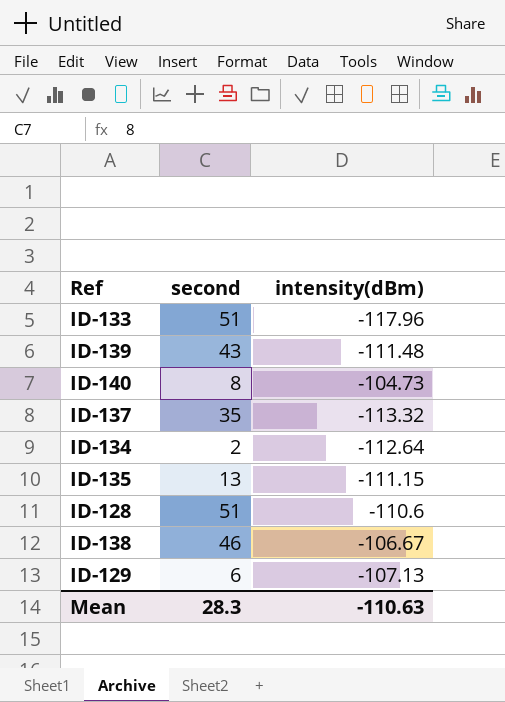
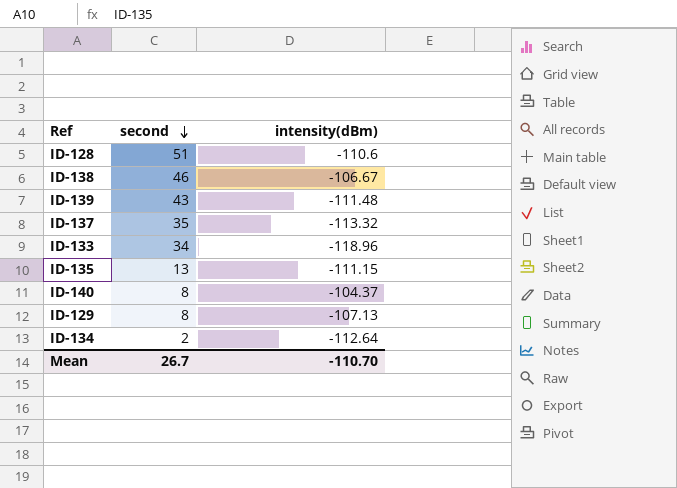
row order: none -> second descending
ID-133 | second: 51 -> 34
ID-133 | intensity(dBm): -117.96 -> -118.96
ID-140 | intensity(dBm): -104.73 -> -104.37
ID-129 | second: 6 -> 8
Mean | second: 28.3 -> 26.7
Mean | intensity(dBm): -110.63 -> -110.70

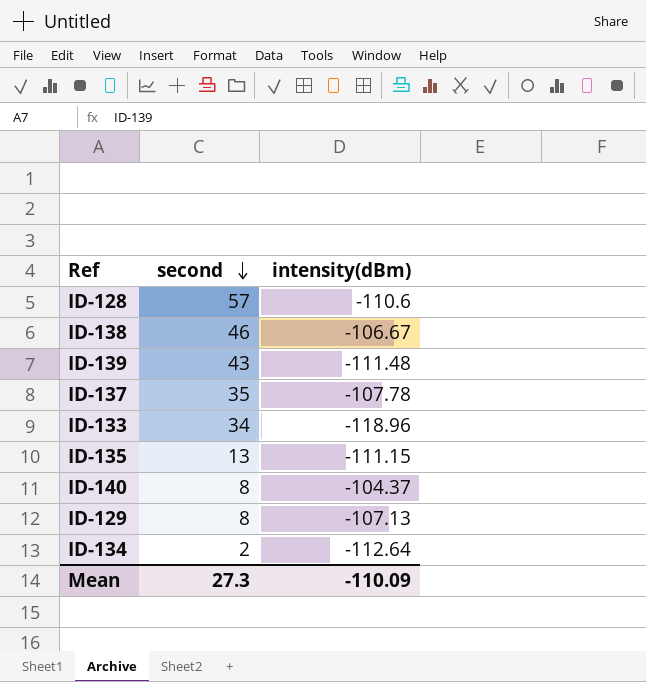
ID-128 | second: 51 -> 57
ID-137 | intensity(dBm): -113.32 -> -107.78
Mean | second: 26.7 -> 27.3
Mean | intensity(dBm): -110.70 -> -110.09

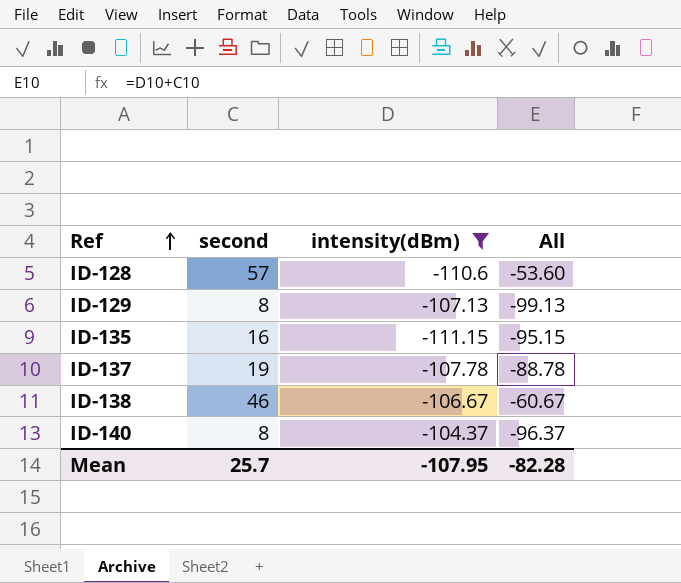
filter: none -> intensity(dBm) >= -111.15
row order: second descending -> Ref ascending
column All | formula: none -> [second] + [intensity(dBm)]
ID-135 | second: 13 -> 16
ID-137 | second: 35 -> 19
Mean | second: 27.3 -> 25.7
Mean | intensity(dBm): -110.09 -> -107.95

